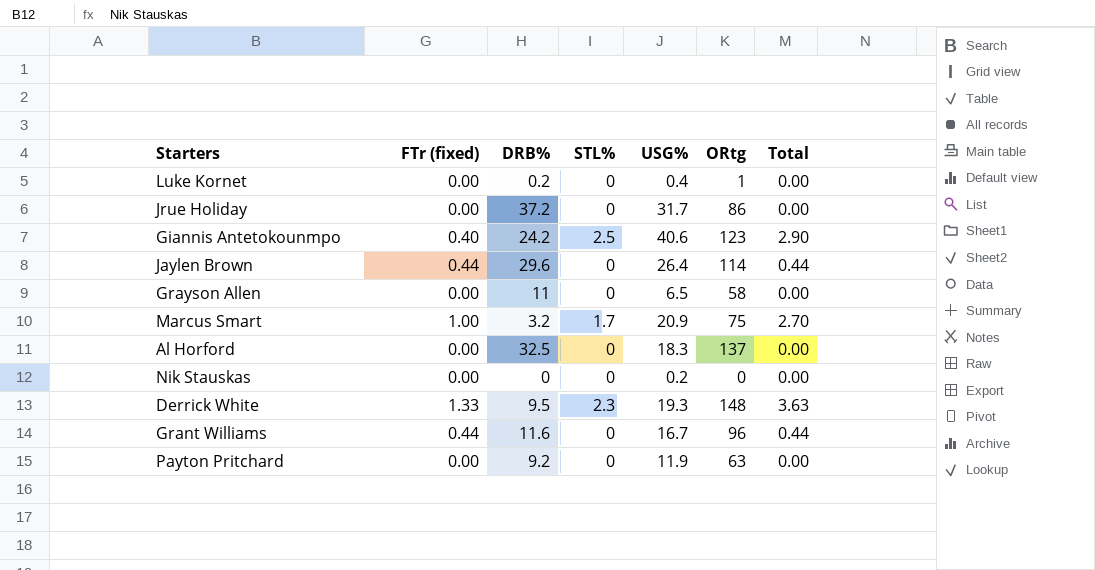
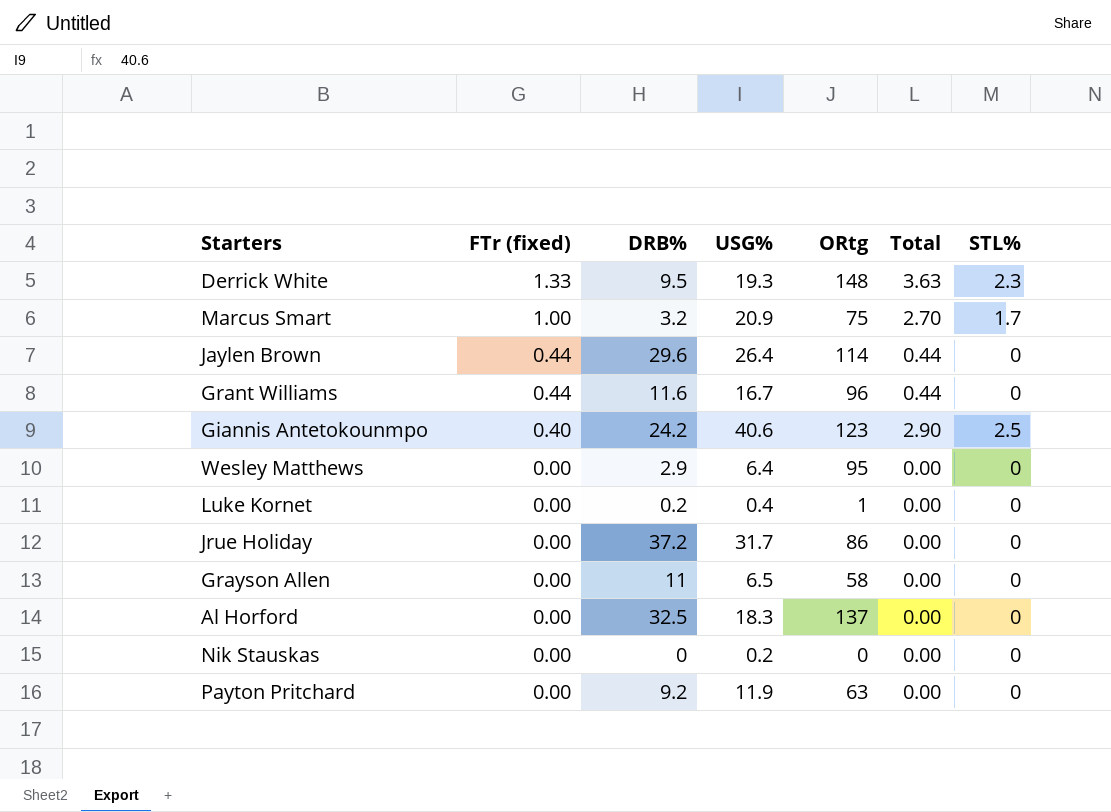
row order: none -> FTr (fixed) descending
column STL% | position: 4 -> 7
row Wesley Matthews: none -> 0.00 | 2.9 | 6.4 | 95 | 0.00 | 0

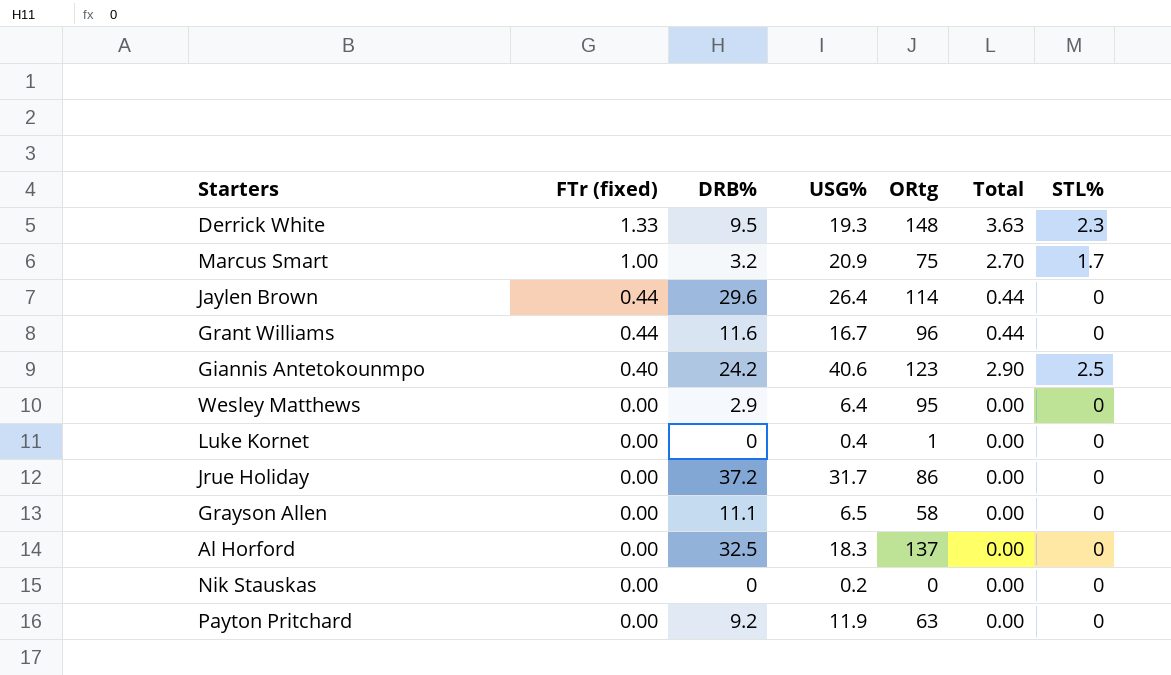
Luke Kornet | DRB%: 0.2 -> 0
Grayson Allen | DRB%: 11 -> 11.1

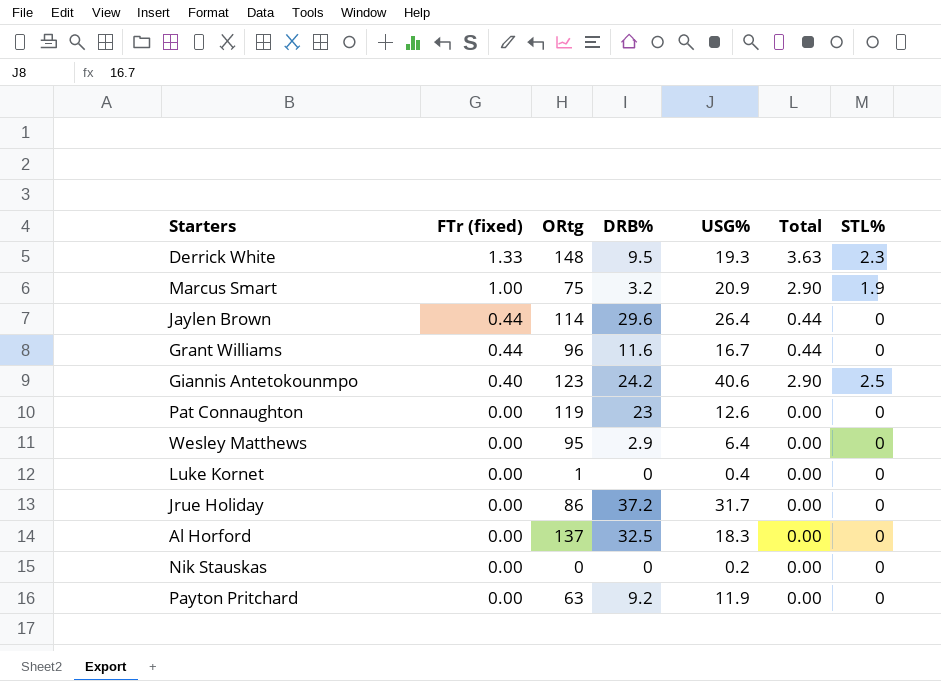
column ORtg | position: 5 -> 3
row Grayson Allen: 0.00 | 11.1 | 6.5 | 58 | 0.00 | 0 -> none
Marcus Smart | Total: 2.70 -> 2.90
Marcus Smart | STL%: 1.7 -> 1.9
row Pat Connaughton: none -> 0.00 | 119 | 23 | 12.6 | 0.00 | 0

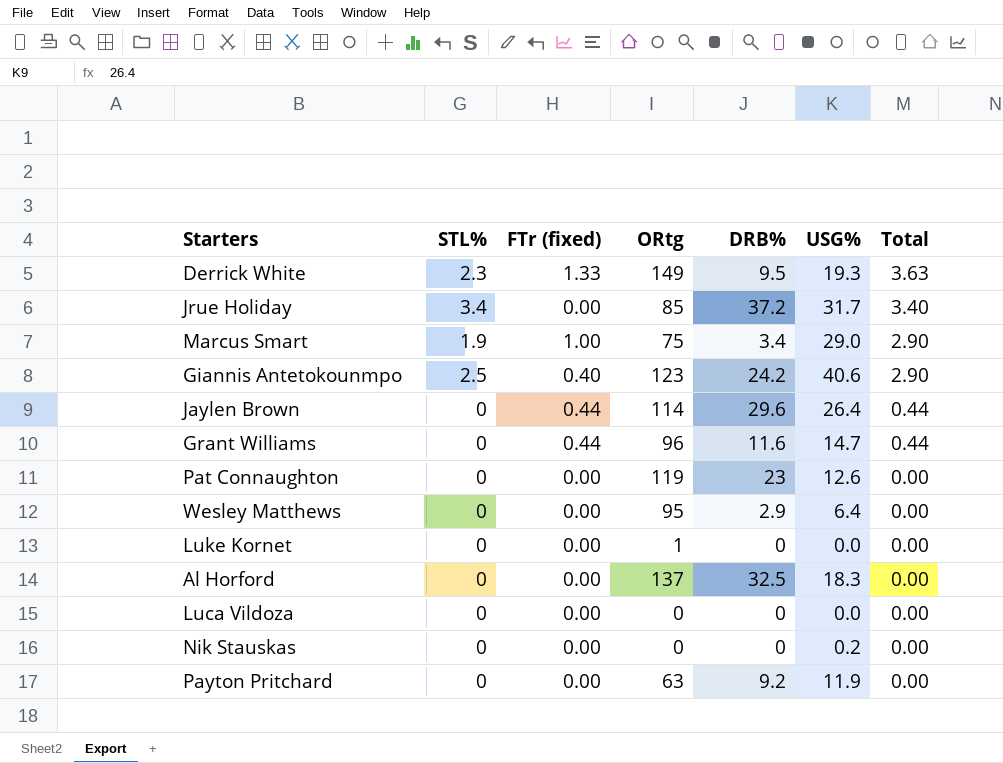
row order: FTr (fixed) descending -> Total descending
column STL% | position: 7 -> 2
Derrick White | ORtg: 148 -> 149
Jrue Holiday | STL%: 0 -> 3.4
Jrue Holiday | ORtg: 86 -> 85
Jrue Holiday | Total: 0.00 -> 3.40
Marcus Smart | DRB%: 3.2 -> 3.4
Marcus Smart | USG%: 20.9 -> 29.0
Grant Williams | USG%: 16.7 -> 14.7
Luke Kornet | USG%: 0.4 -> 0.0
row Luca Vildoza: none -> 0 | 0.00 | 0 | 0 | 0.0 | 0.00

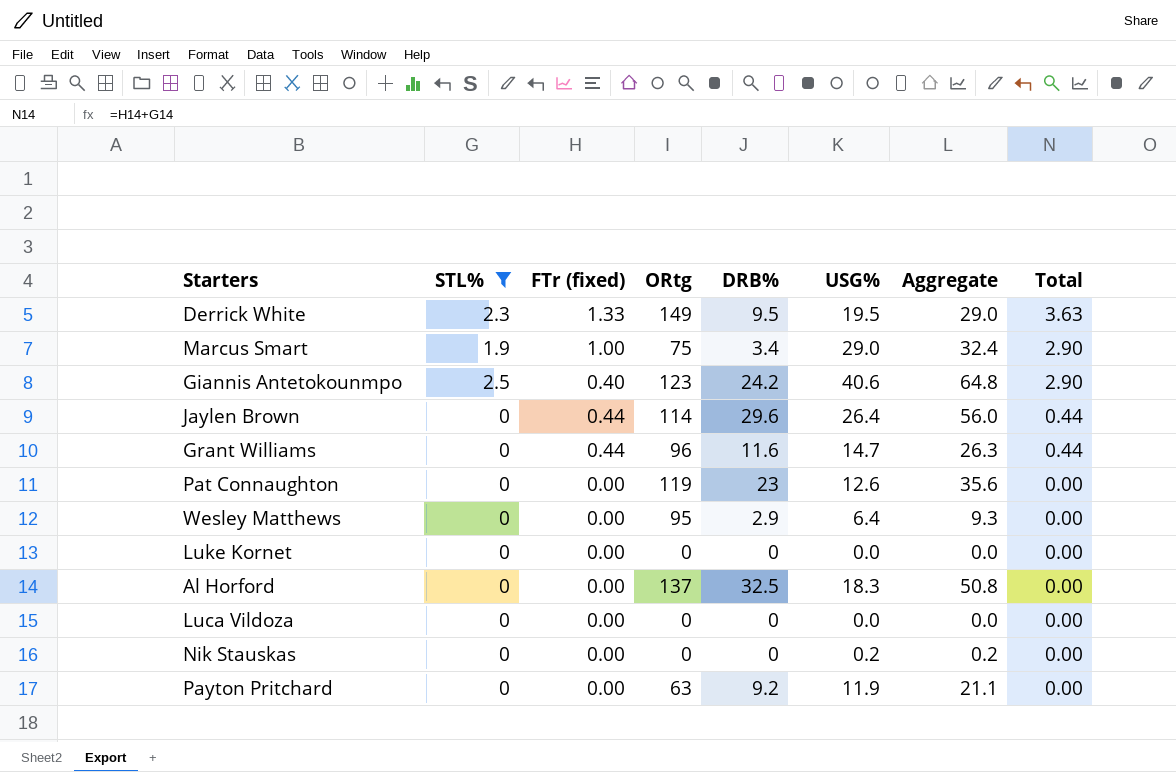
filter: none -> STL% != 3.4
column Aggregate | formula: none -> [DRB%] + [USG%]
Derrick White | USG%: 19.3 -> 19.5
Luke Kornet | ORtg: 1 -> 0

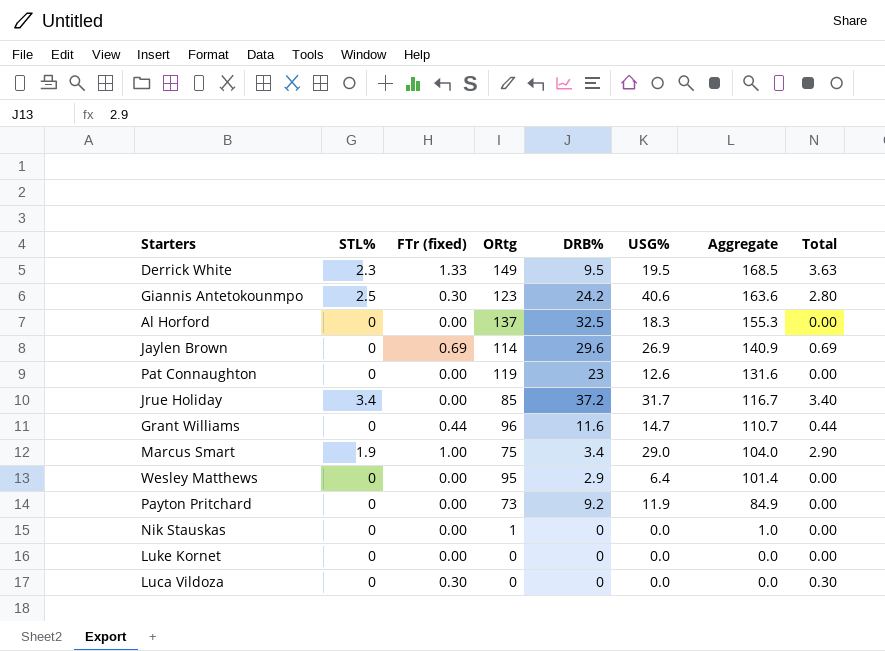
filter: STL% != 3.4 -> none
row order: Total descending -> Aggregate descending
column Aggregate | formula: [DRB%] + [USG%] -> [ORtg] + [USG%]
Giannis Antetokounmpo | FTr (fixed): 0.40 -> 0.30
Giannis Antetokounmpo | Total: 2.90 -> 2.80
Jaylen Brown | FTr (fixed): 0.44 -> 0.69
Jaylen Brown | USG%: 26.4 -> 26.9
Jaylen Brown | Total: 0.44 -> 0.69
Payton Pritchard | ORtg: 63 -> 73
Nik Stauskas | ORtg: 0 -> 1
Nik Stauskas | USG%: 0.2 -> 0.0
Luca Vildoza | FTr (fixed): 0.00 -> 0.30
Luca Vildoza | Total: 0.00 -> 0.30

